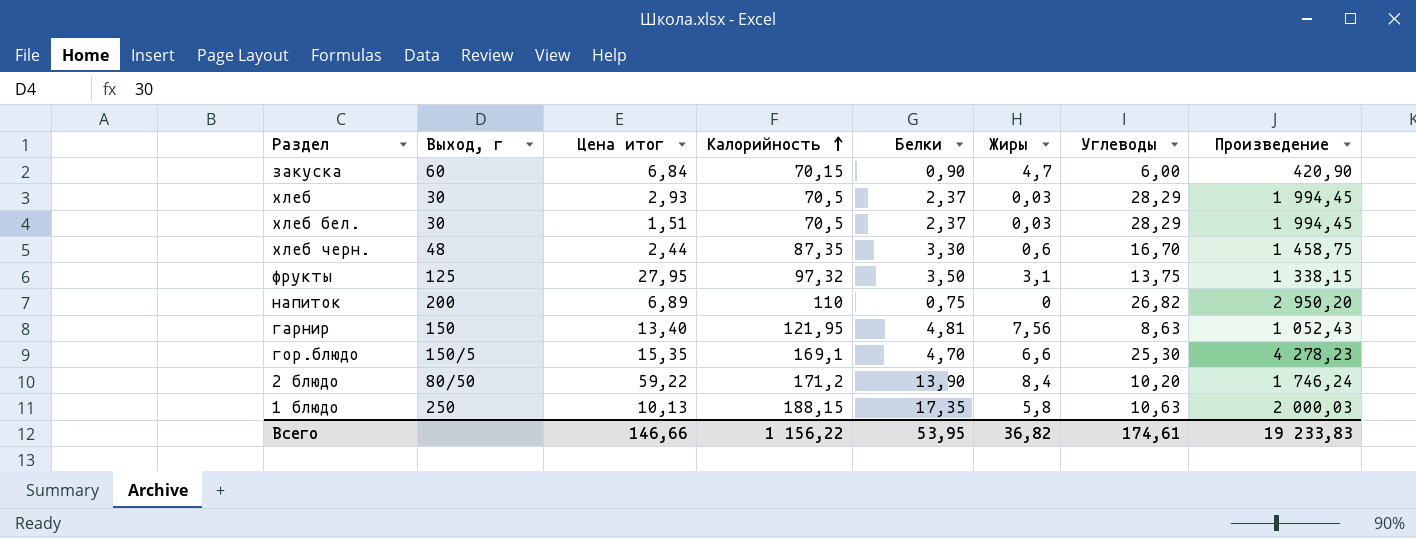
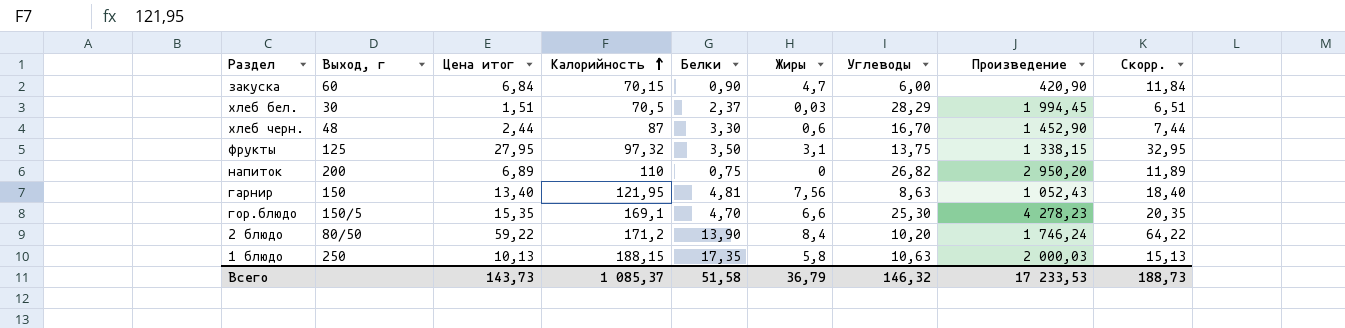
column Скорр. | formula: none -> [Цена итог] + 5
row хлеб: 30 | 2,93 | 70,5 | 2,37 | 0,03 | 28,29 | 1 994,45 -> none
хлеб черн. | Калорийность: 87,35 -> 87
хлеб черн. | Произведение: 1 458,75 -> 1 452,90
Всего | Цена итог: 146,66 -> 143,73
Всего | Калорийность: 1 156,22 -> 1 085,37
Всего | Белки: 53,95 -> 51,58
Всего | Жиры: 36,82 -> 36,79
Всего | Углеводы: 174,61 -> 146,32
Всего | Произведение: 19 233,83 -> 17 233,53

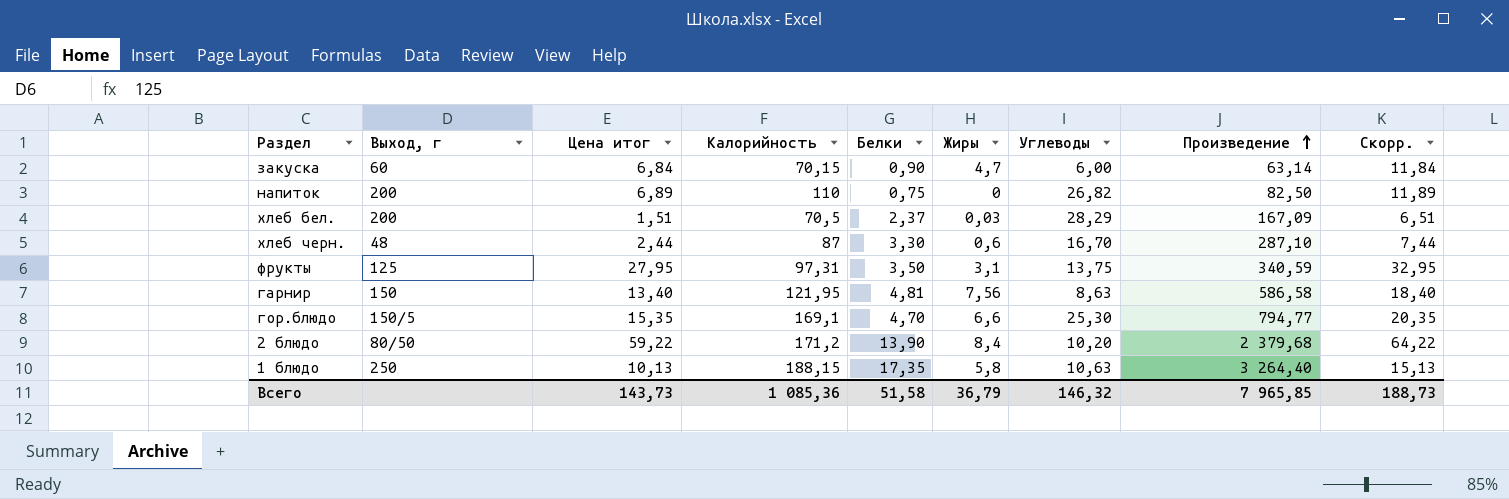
row order: Калорийность ascending -> Произведение ascending
column Произведение | formula: [Калорийность] * [Углеводы] -> [Калорийность] * [Белки]
хлеб бел. | Выход, г: 30 -> 200
фрукты | Калорийность: 97,32 -> 97,31
Всего | Калорийность: 1 085,37 -> 1 085,36
Всего | Произведение: 17 233,53 -> 7 965,85

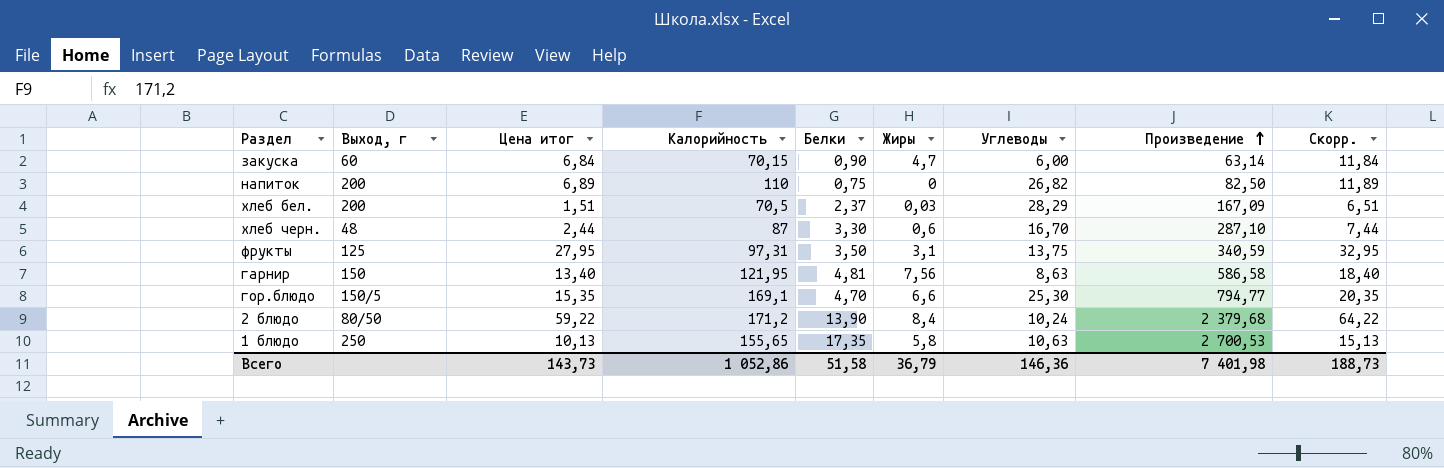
2 блюдо | Углеводы: 10,20 -> 10,24
1 блюдо | Калорийность: 188,15 -> 155,65
1 блюдо | Произведение: 3 264,40 -> 2 700,53
Всего | Калорийность: 1 085,36 -> 1 052,86
Всего | Углеводы: 146,32 -> 146,36
Всего | Произведение: 7 965,85 -> 7 401,98

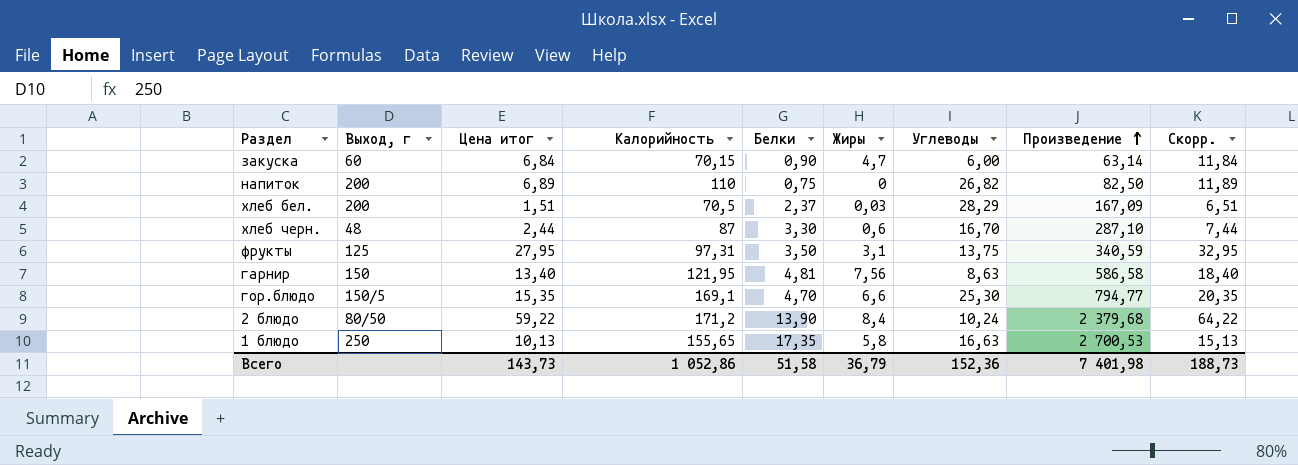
1 блюдо | Углеводы: 10,63 -> 16,63
Всего | Углеводы: 146,36 -> 152,36

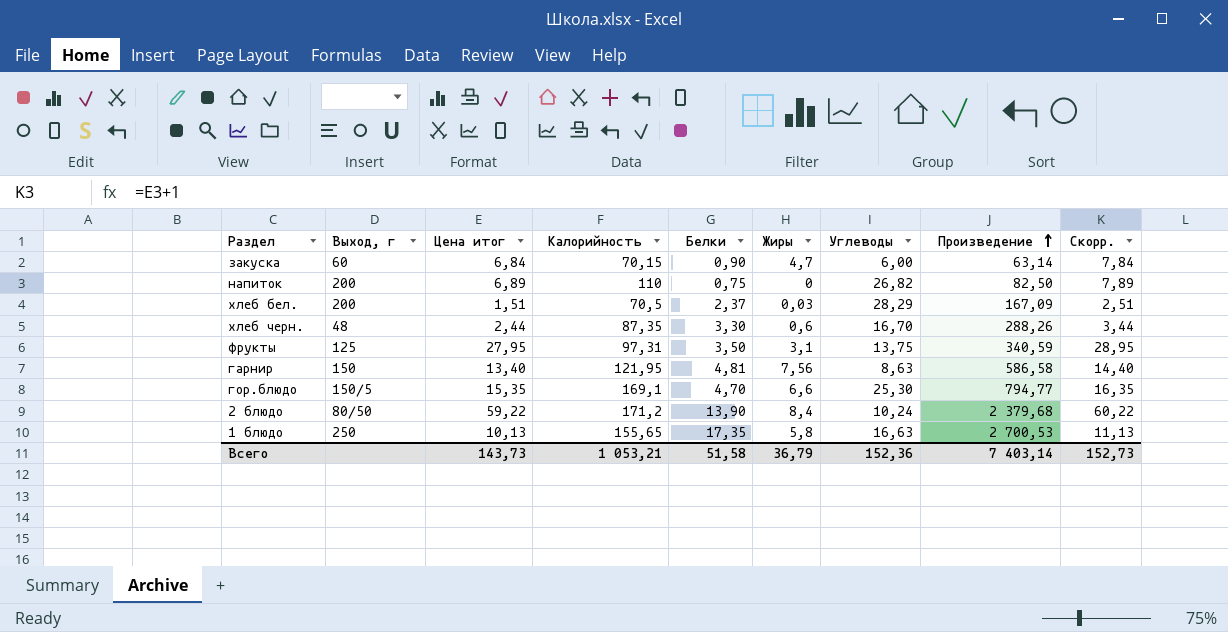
column Скорр. | formula: [Цена итог] + 5 -> [Цена итог] + 1
хлеб черн. | Калорийность: 87 -> 87,35
хлеб черн. | Произведение: 287,10 -> 288,26
Всего | Калорийность: 1 052,86 -> 1 053,21
Всего | Произведение: 7 401,98 -> 7 403,14
Всего | Скорр.: 188,73 -> 152,73

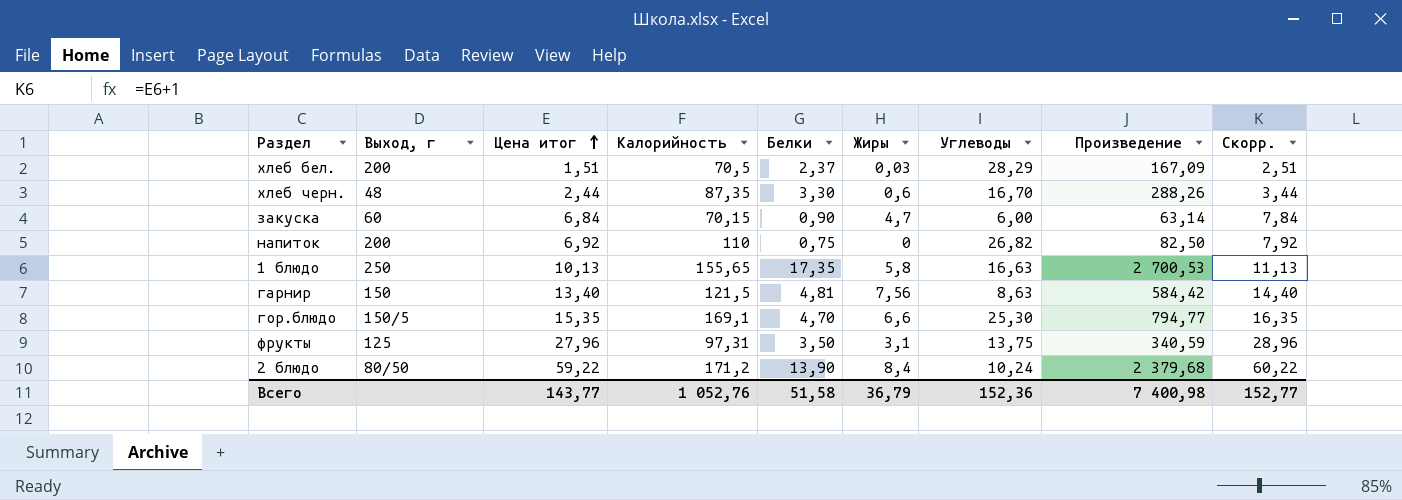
row order: Произведение ascending -> Цена итог ascending
напиток | Цена итог: 6,89 -> 6,92
напиток | Скорр.: 7,89 -> 7,92
гарнир | Калорийность: 121,95 -> 121,5
гарнир | Произведение: 586,58 -> 584,42
фрукты | Цена итог: 27,95 -> 27,96
фрукты | Скорр.: 28,95 -> 28,96
Всего | Цена итог: 143,73 -> 143,77
Всего | Калорийность: 1 053,21 -> 1 052,76
Всего | Произведение: 7 403,14 -> 7 400,98
Всего | Скорр.: 152,73 -> 152,77

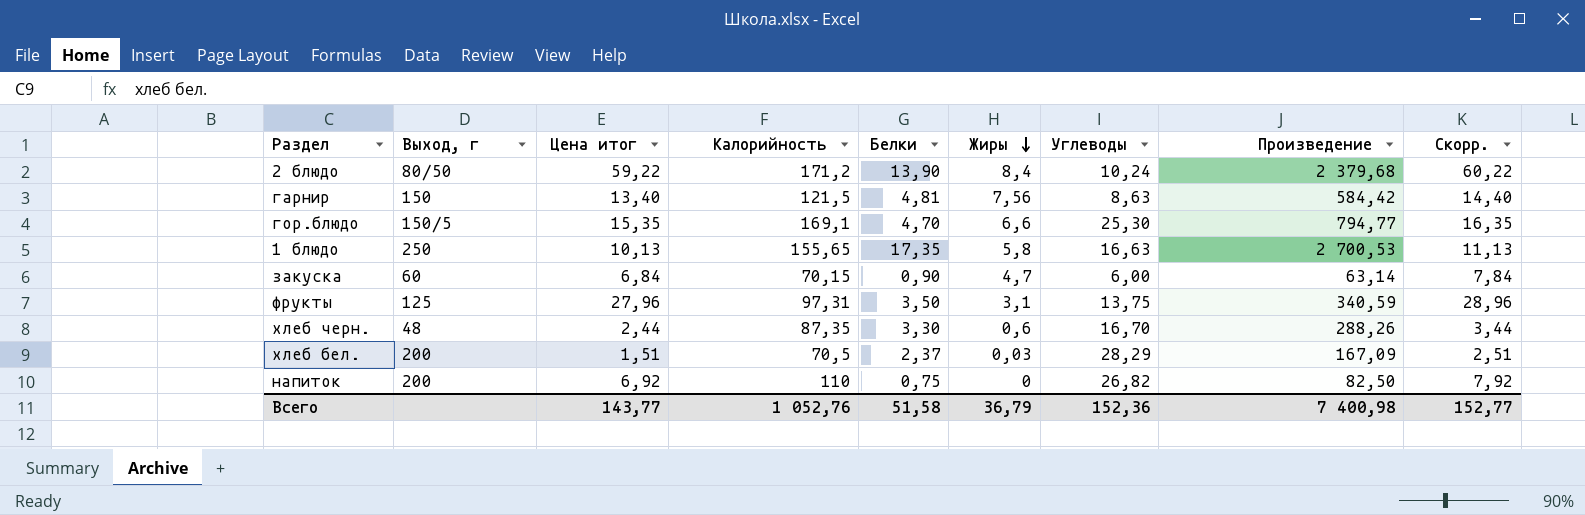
row order: Цена итог ascending -> Жиры descending

